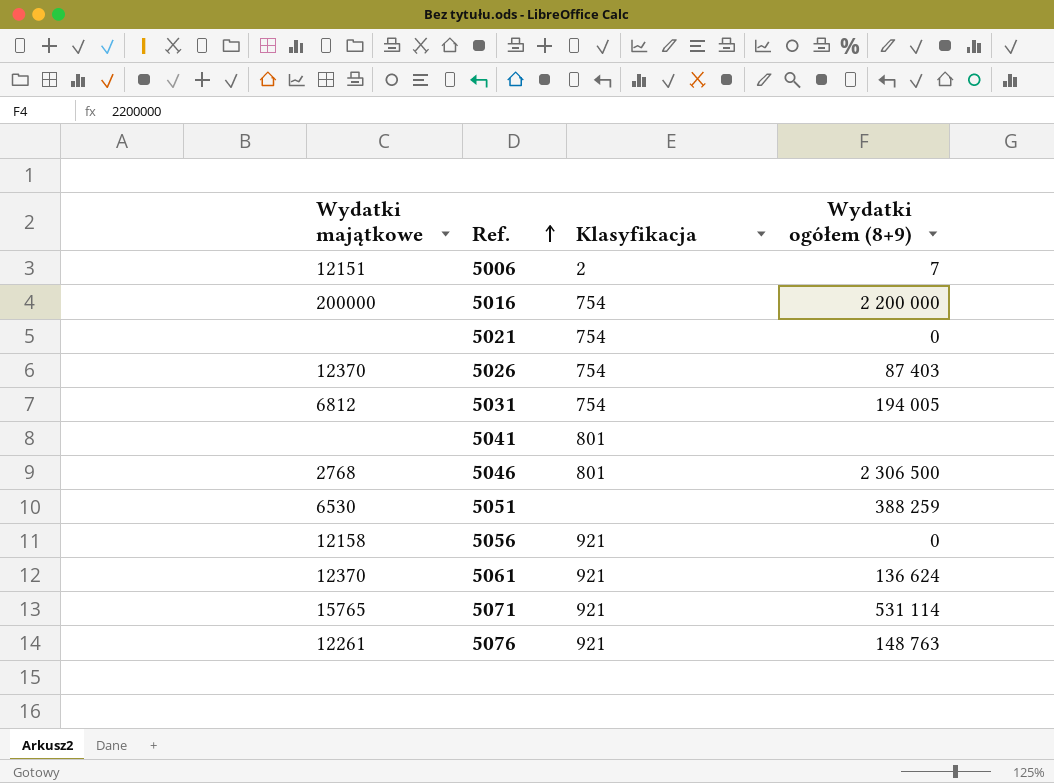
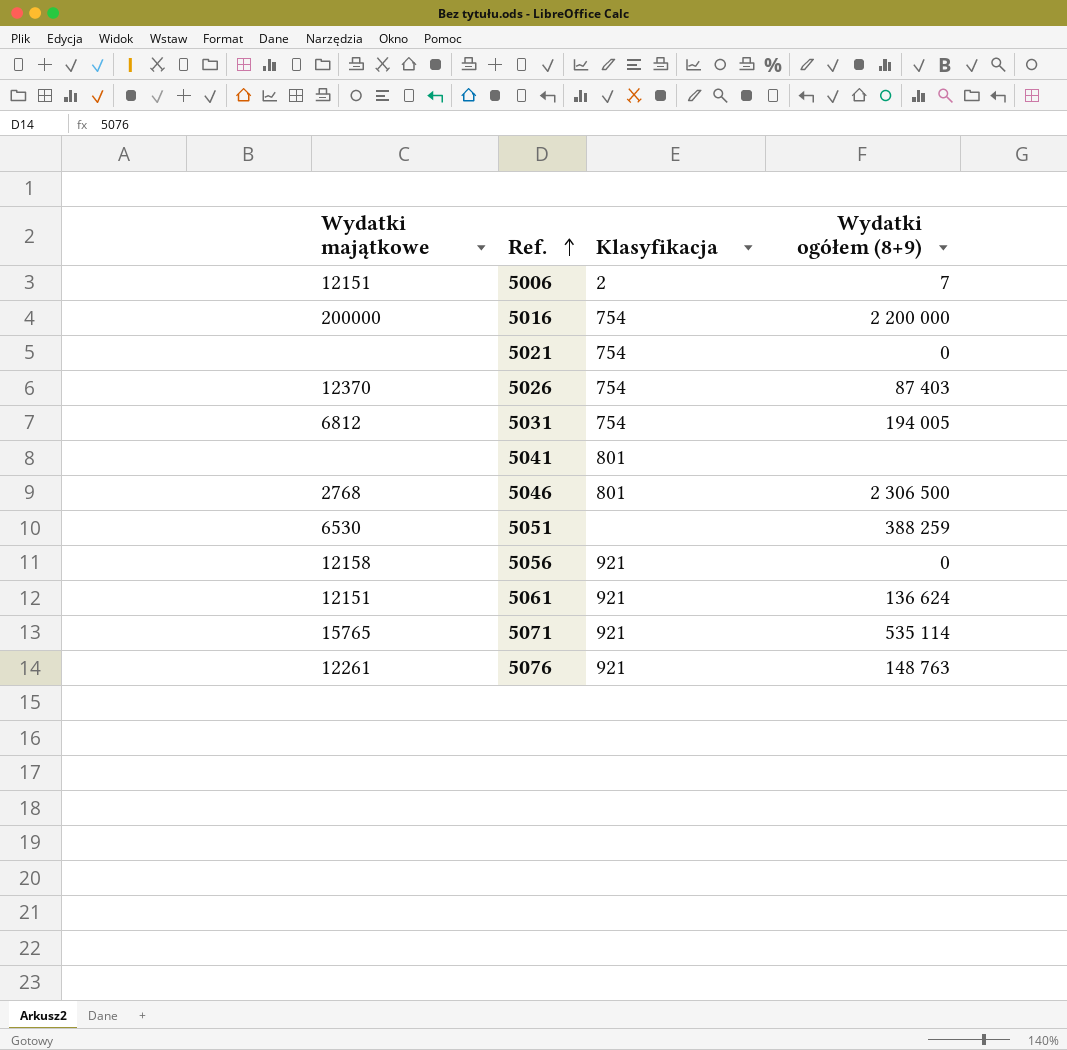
5061 | Wydatki majątkowe: 12370 -> 12151
5071 | Wydatki ogółem (8+9): 531 114 -> 535 114

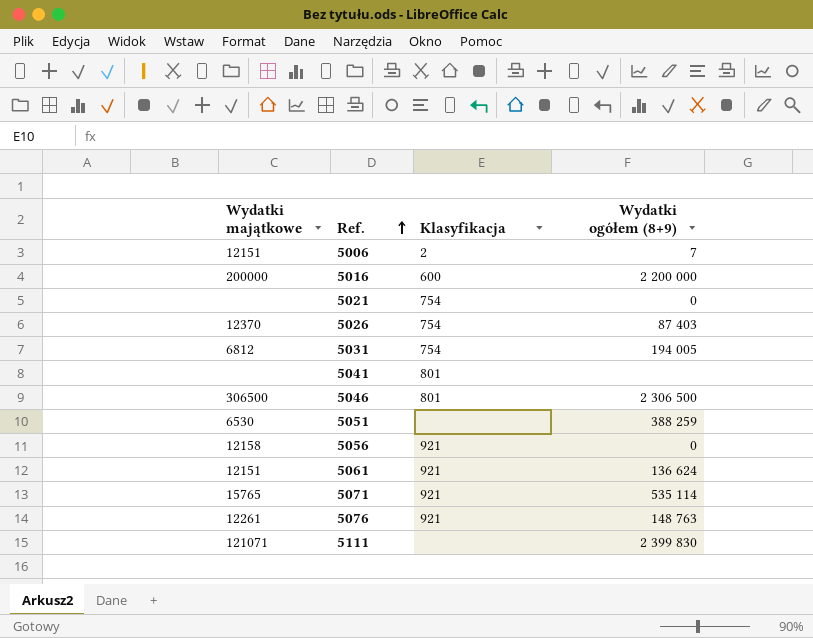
5016 | Klasyfikacja: 754 -> 600
5046 | Wydatki majątkowe: 2768 -> 306500
row 5111: none -> 121071 | none | 2 399 830

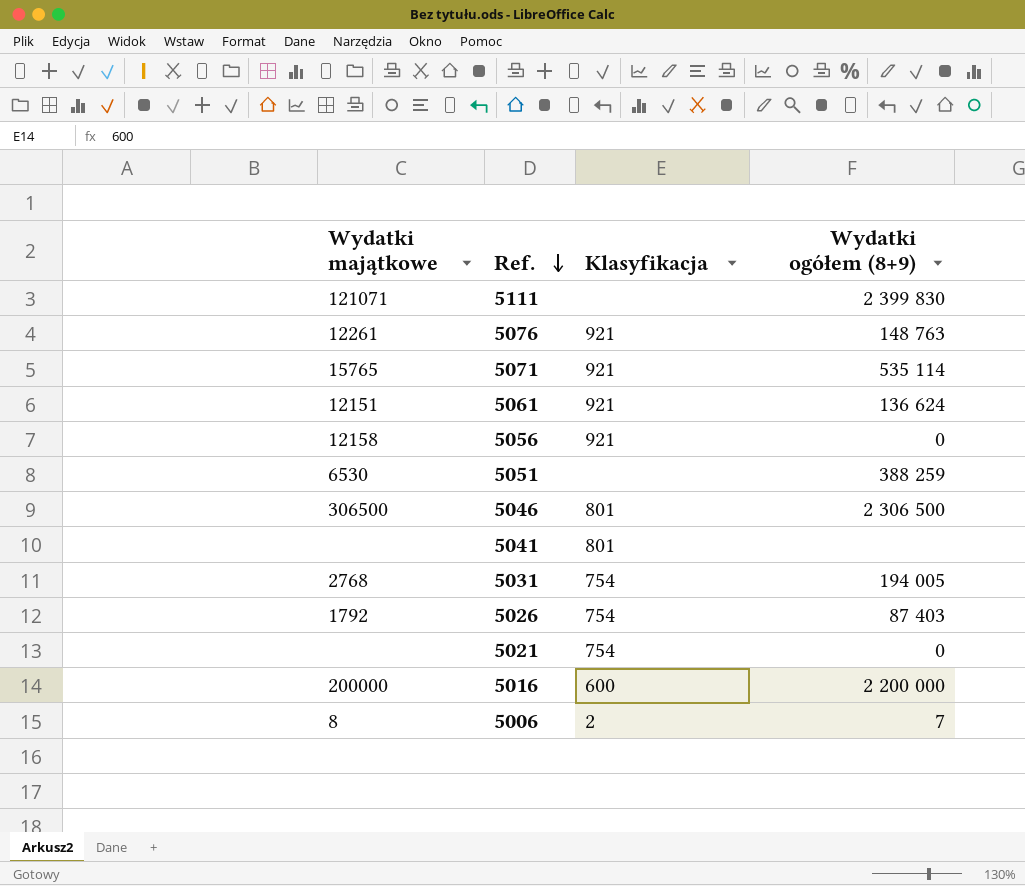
row order: Ref. ascending -> Ref. descending
5031 | Wydatki majątkowe: 6812 -> 2768
5026 | Wydatki majątkowe: 12370 -> 1792
5006 | Wydatki majątkowe: 12151 -> 8

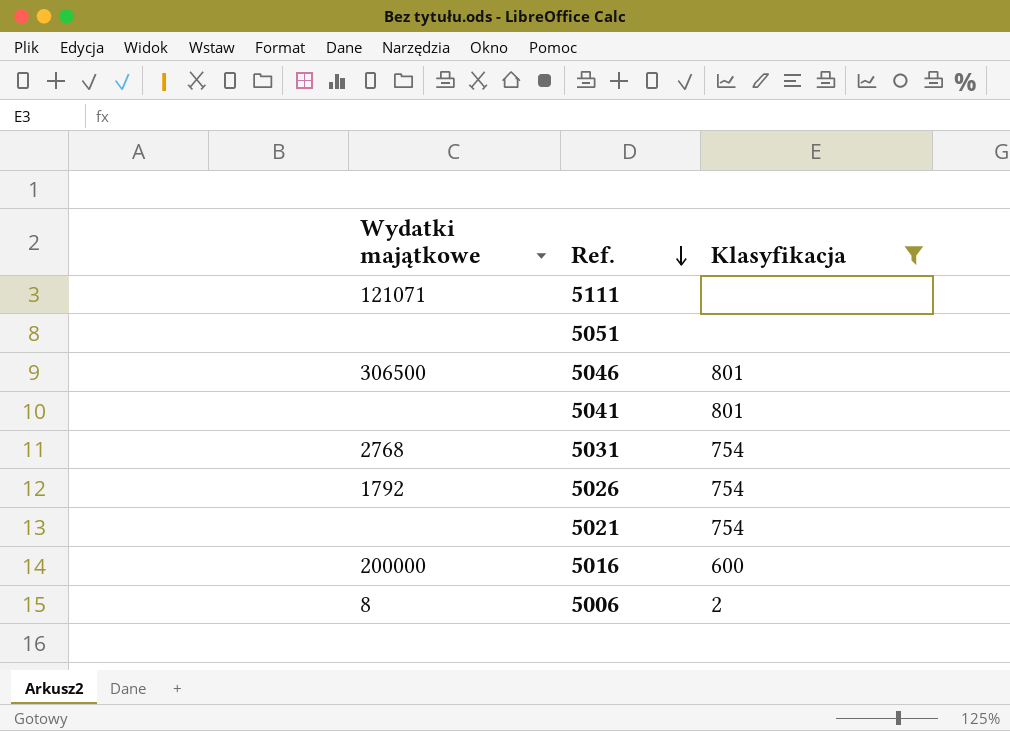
filter: none -> Klasyfikacja != 921
column Wydatki ogółem (8+9) | position: 4 -> none
5051 | Wydatki majątkowe: 6530 -> none

